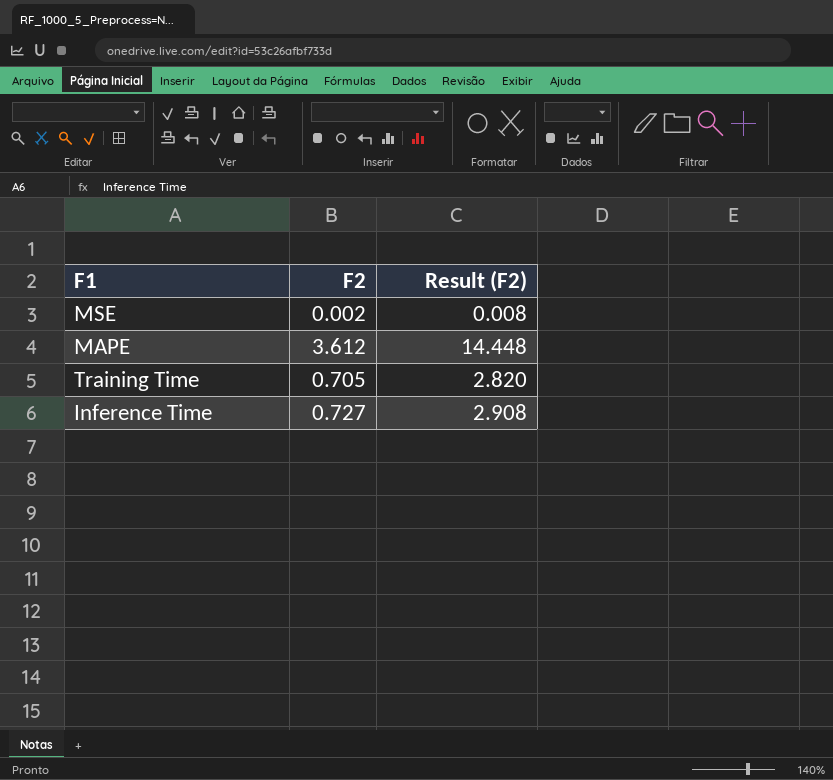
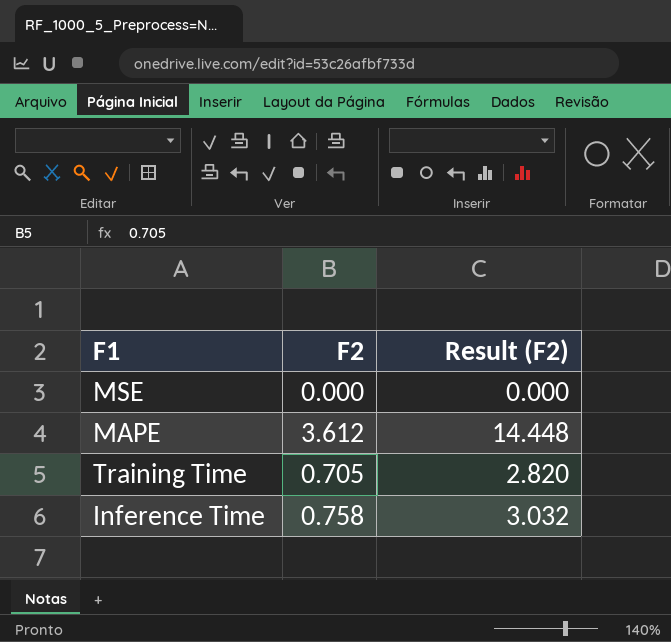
MSE | F2: 0.002 -> 0.000
MSE | Result (F2): 0.008 -> 0.000
Inference Time | F2: 0.727 -> 0.758
Inference Time | Result (F2): 2.908 -> 3.032

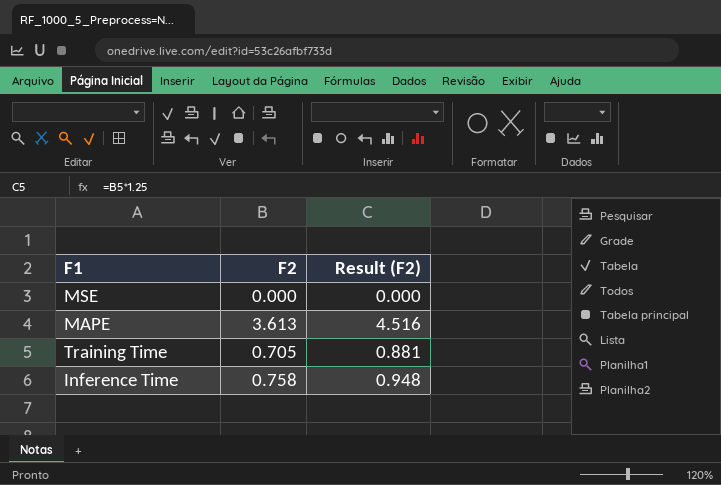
column Result (F2) | formula: [F2] * 4 -> [F2] * 1.25
MAPE | F2: 3.612 -> 3.613

